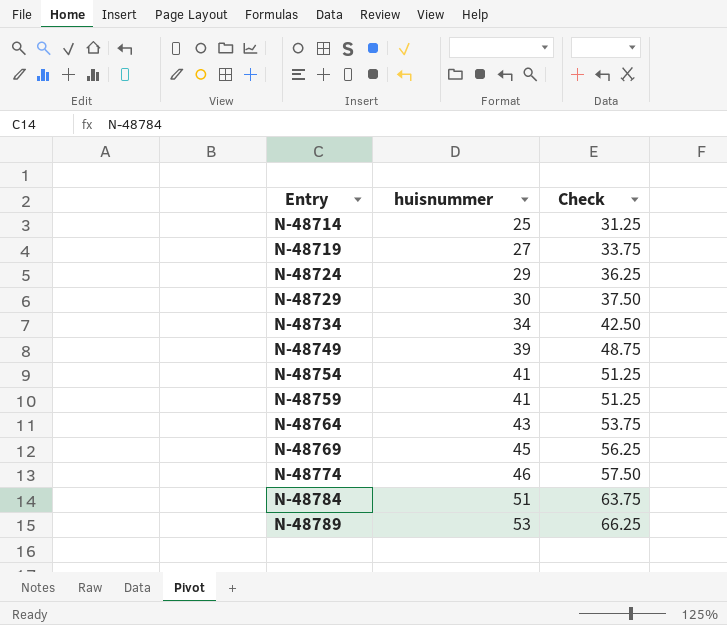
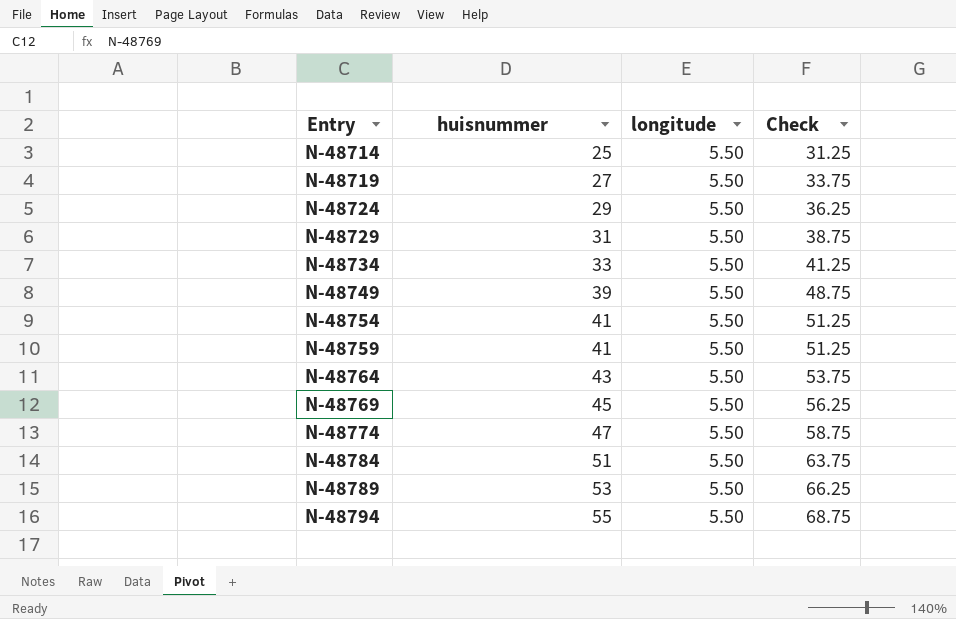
column longitude | position: none -> 3
N-48729 | huisnummer: 30 -> 31
N-48729 | Check: 37.50 -> 38.75
N-48734 | huisnummer: 34 -> 33
N-48734 | Check: 42.50 -> 41.25
N-48774 | huisnummer: 46 -> 47
N-48774 | Check: 57.50 -> 58.75
row N-48794: none -> 55 | 5.50 | 68.75

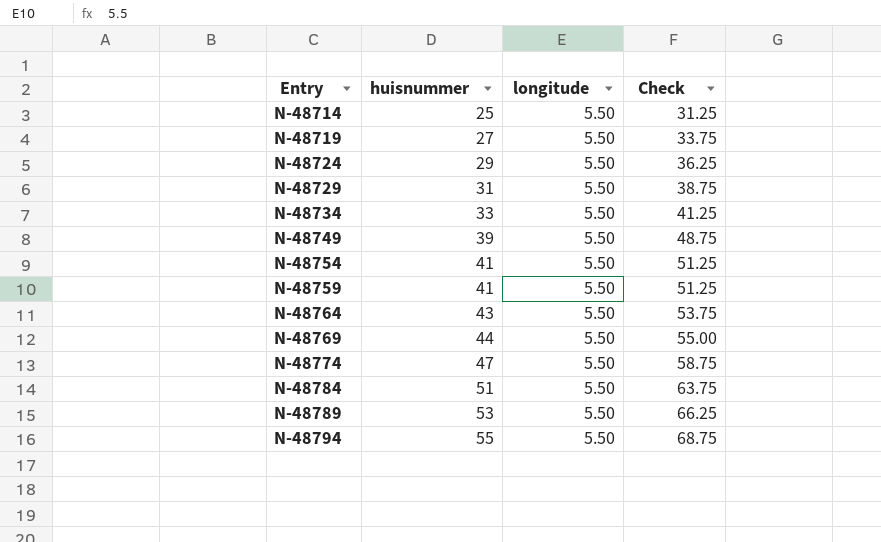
N-48769 | huisnummer: 45 -> 44
N-48769 | Check: 56.25 -> 55.00

